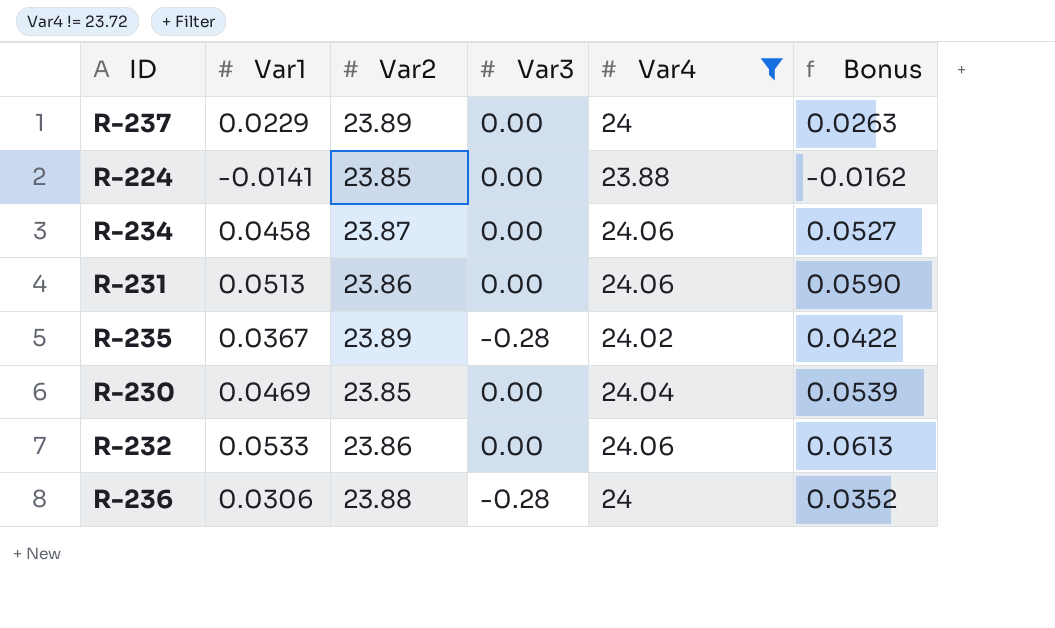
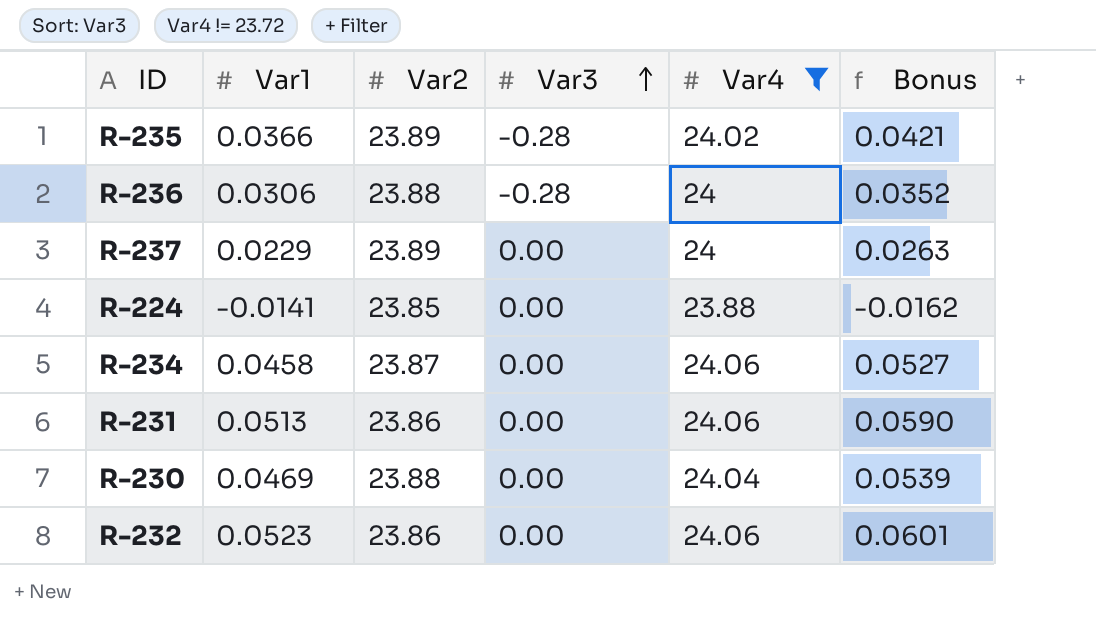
row order: none -> Var3 ascending
R-235 | Var1: 0.0367 -> 0.0366
R-235 | Bonus: 0.0422 -> 0.0421
R-230 | Var2: 23.85 -> 23.88
R-232 | Var1: 0.0533 -> 0.0523
R-232 | Bonus: 0.0613 -> 0.0601

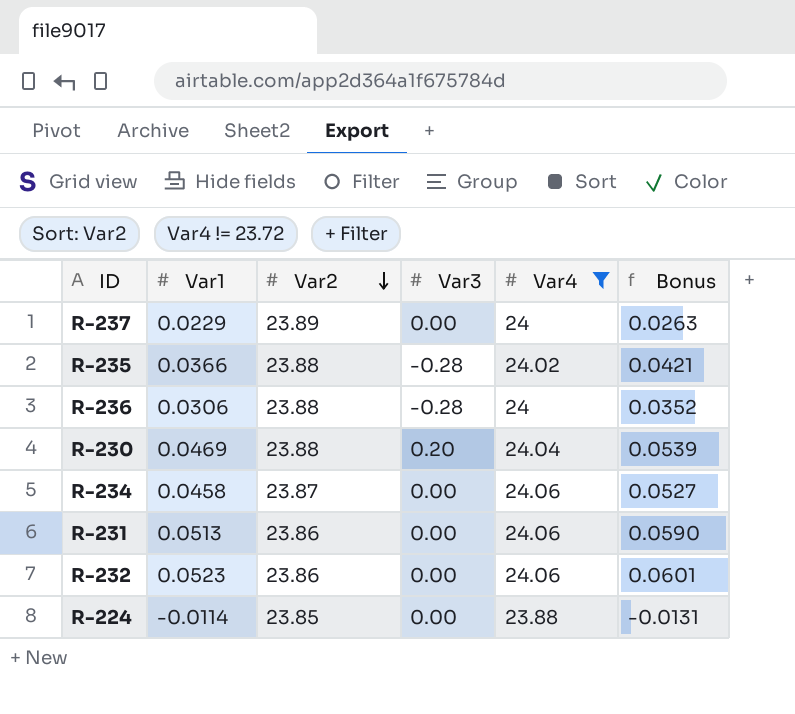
row order: Var3 ascending -> Var2 descending
R-235 | Var2: 23.89 -> 23.88
R-230 | Var3: 0.00 -> 0.20
R-224 | Var1: -0.0141 -> -0.0114
R-224 | Bonus: -0.0162 -> -0.0131

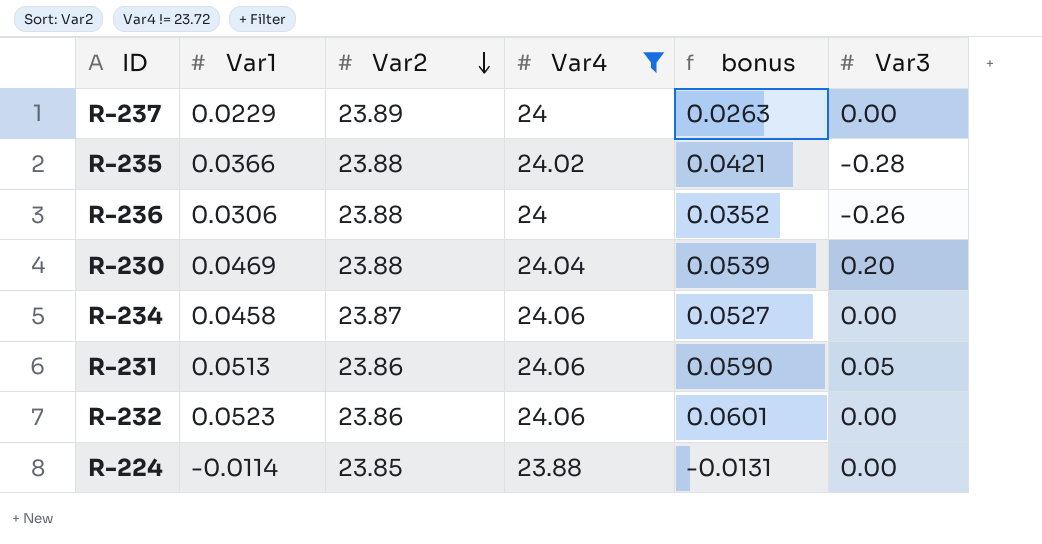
column name: Bonus -> bonus
column Var3 | position: 4 -> 6
R-236 | Var3: -0.28 -> -0.26
R-231 | Var3: 0.00 -> 0.05

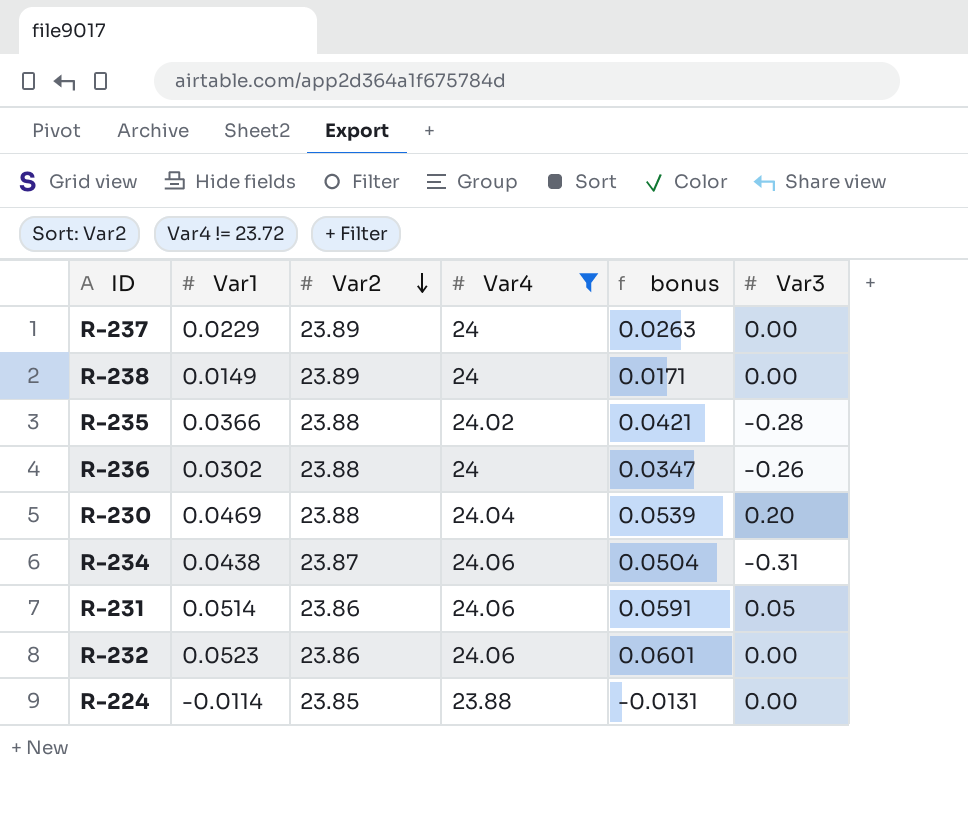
row R-238: none -> 0.0149 | 23.89 | 24 | 0.0171 | 0.00
R-236 | Var1: 0.0306 -> 0.0302
R-236 | bonus: 0.0352 -> 0.0347
R-234 | Var1: 0.0458 -> 0.0438
R-234 | bonus: 0.0527 -> 0.0504
R-234 | Var3: 0.00 -> -0.31
R-231 | Var1: 0.0513 -> 0.0514
R-231 | bonus: 0.0590 -> 0.0591

